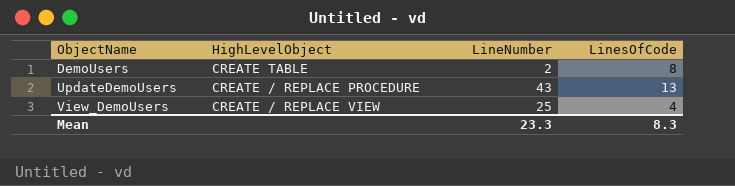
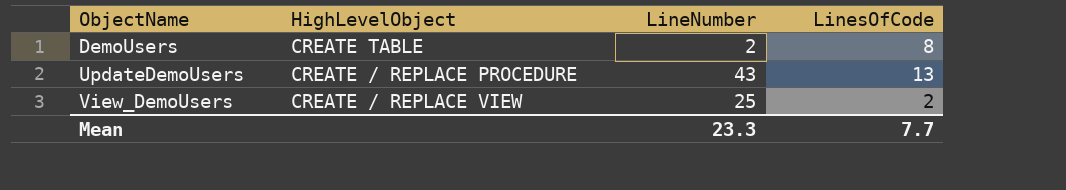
View_DemoUsers | LinesOfCode: 4 -> 2
Mean | LinesOfCode: 8.3 -> 7.7

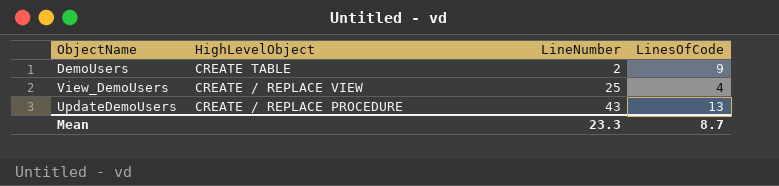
row order: ObjectName ascending -> HighLevelObject descending
DemoUsers | LinesOfCode: 8 -> 9
View_DemoUsers | LinesOfCode: 2 -> 4
Mean | LinesOfCode: 7.7 -> 8.7

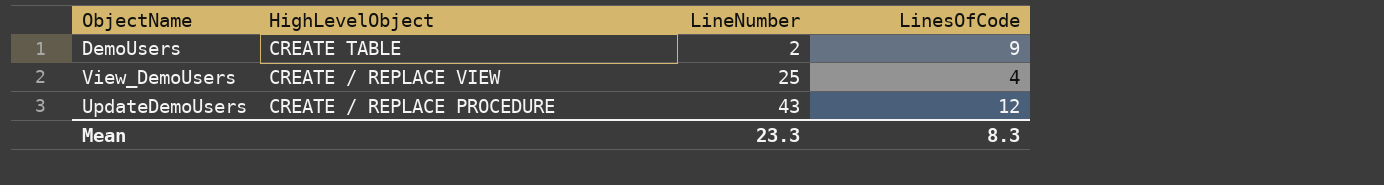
UpdateDemoUsers | LinesOfCode: 13 -> 12
Mean | LinesOfCode: 8.7 -> 8.3

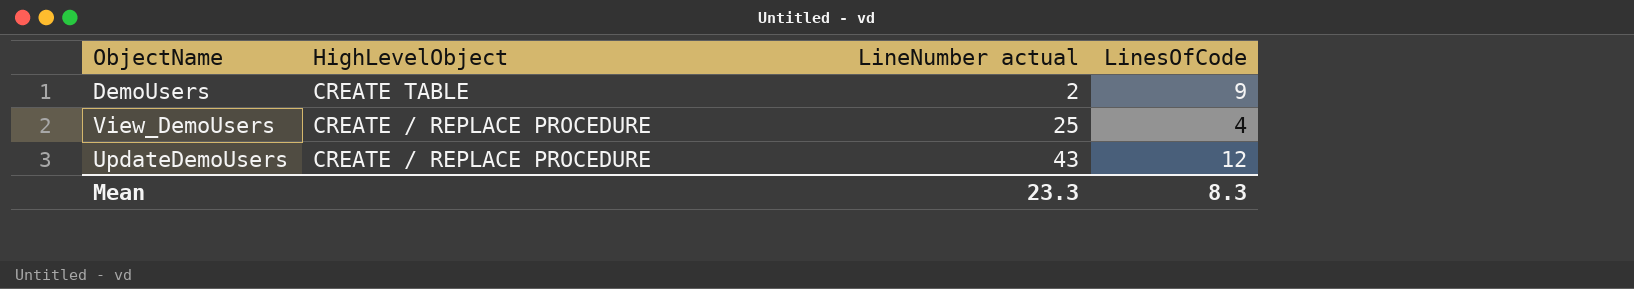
column name: LineNumber -> LineNumber actual
View_DemoUsers | HighLevelObject: CREATE / REPLACE VIEW -> CREATE / REPLACE PROCEDURE

